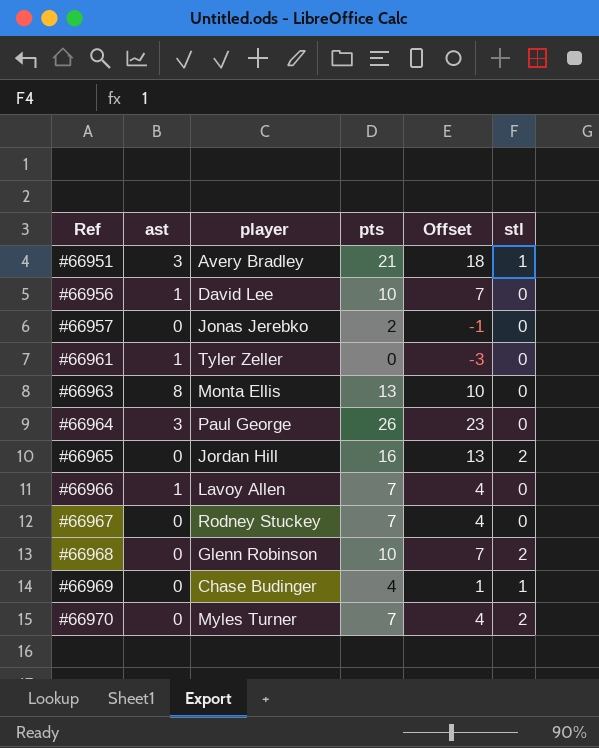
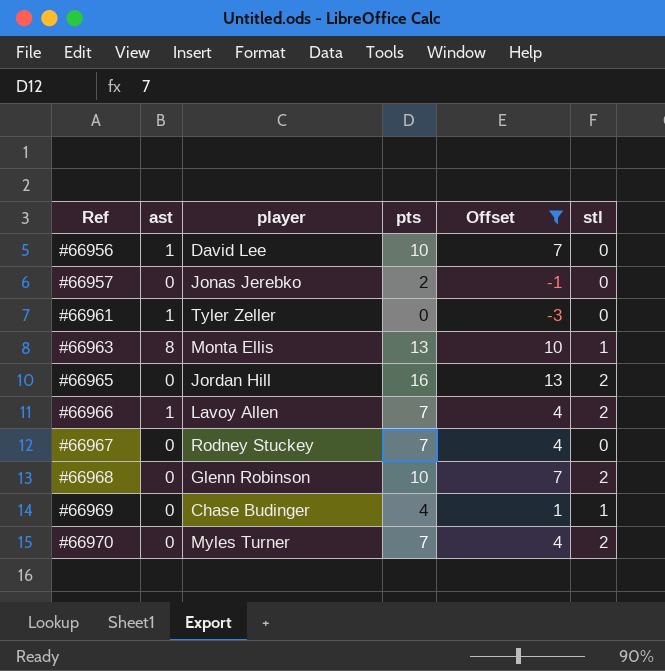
filter: none -> Offset <= 13
#66963 | stl: 0 -> 1
#66966 | stl: 0 -> 2

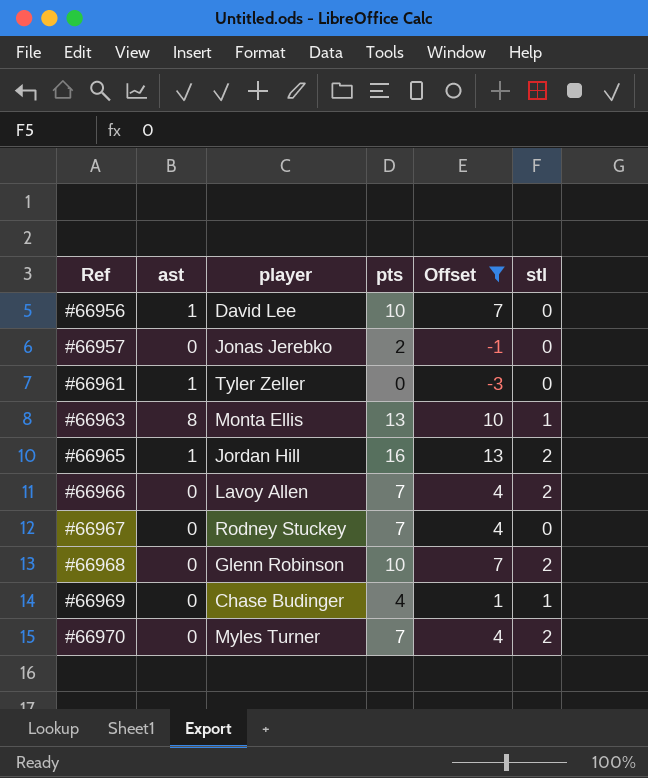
#66965 | ast: 0 -> 1
#66966 | ast: 1 -> 0

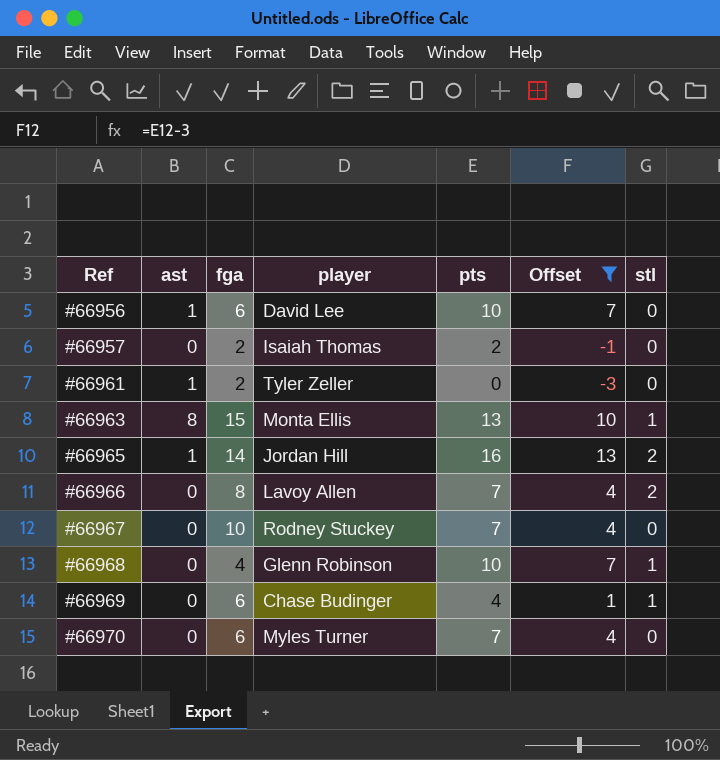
column fga | position: none -> 3
#66957 | player: Jonas Jerebko -> Isaiah Thomas
#66968 | stl: 2 -> 1
#66970 | stl: 2 -> 0

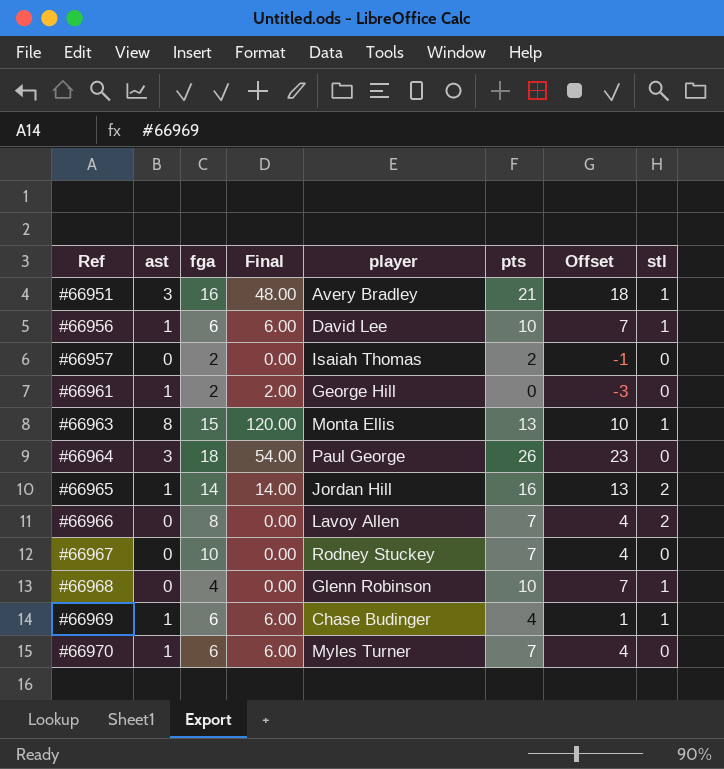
filter: Offset <= 13 -> none
column Final | formula: none -> [ast] * [fga]
#66956 | stl: 0 -> 1
#66961 | player: Tyler Zeller -> George Hill
#66969 | ast: 0 -> 1
#66970 | ast: 0 -> 1

